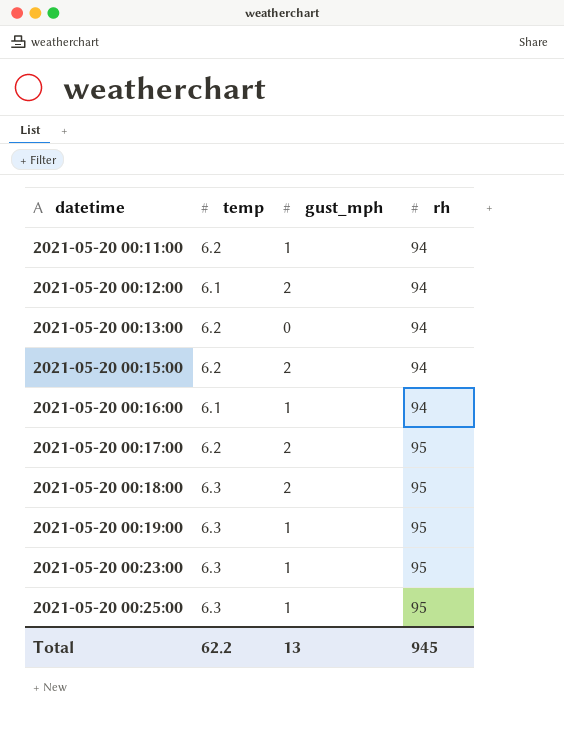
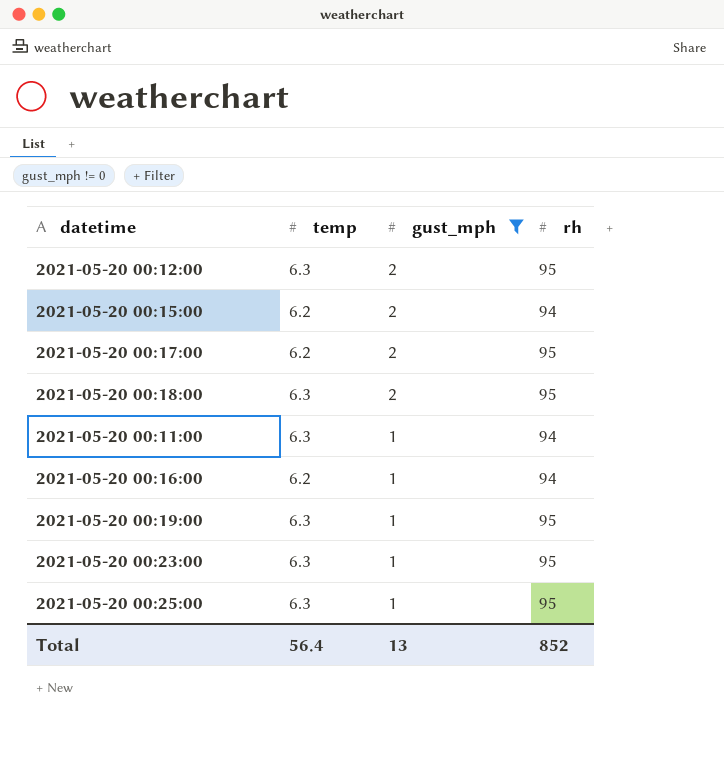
filter: none -> gust_mph != 0
row order: datetime ascending -> gust_mph descending
2021-05-20 00:12:00 | temp: 6.1 -> 6.3
2021-05-20 00:12:00 | rh: 94 -> 95
2021-05-20 00:11:00 | temp: 6.2 -> 6.3
2021-05-20 00:16:00 | temp: 6.1 -> 6.2
Total | temp: 62.2 -> 56.4
Total | rh: 945 -> 852

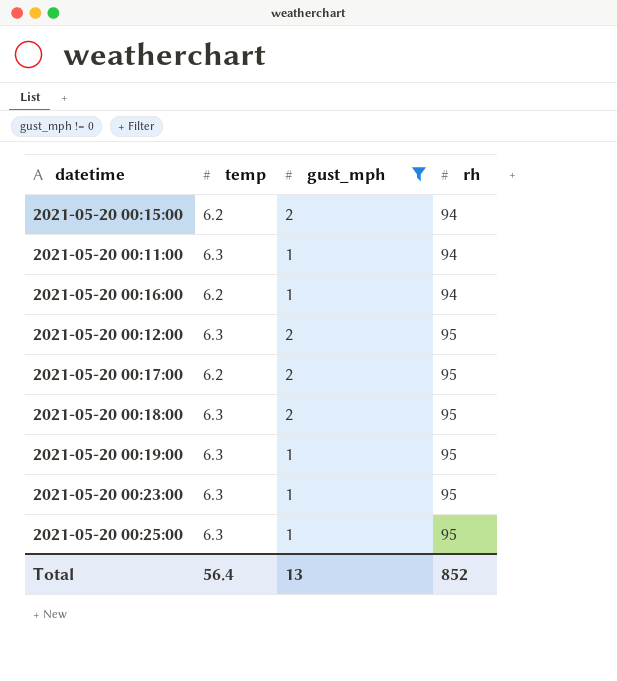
row order: gust_mph descending -> rh ascending

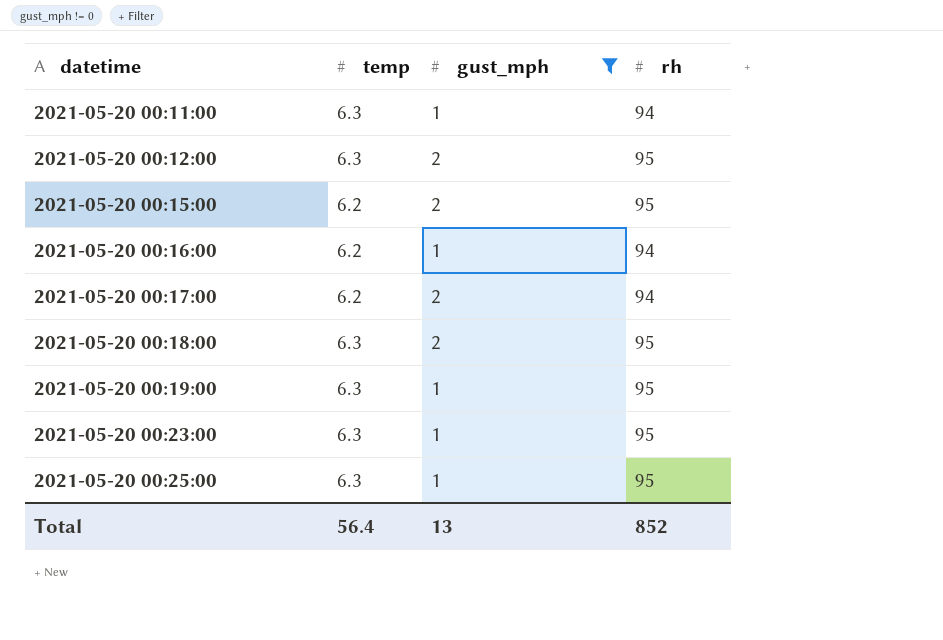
row order: rh ascending -> datetime ascending
2021-05-20 00:15:00 | rh: 94 -> 95
2021-05-20 00:17:00 | rh: 95 -> 94

